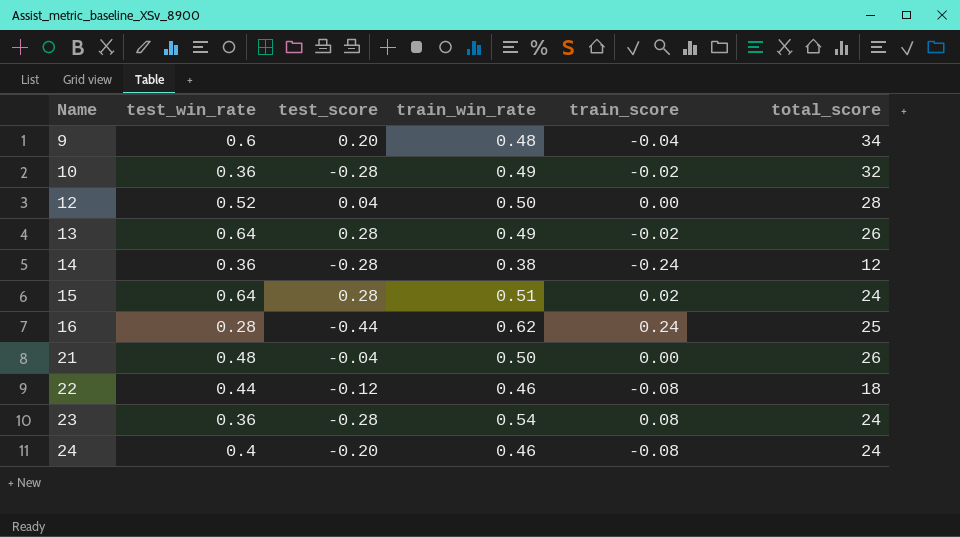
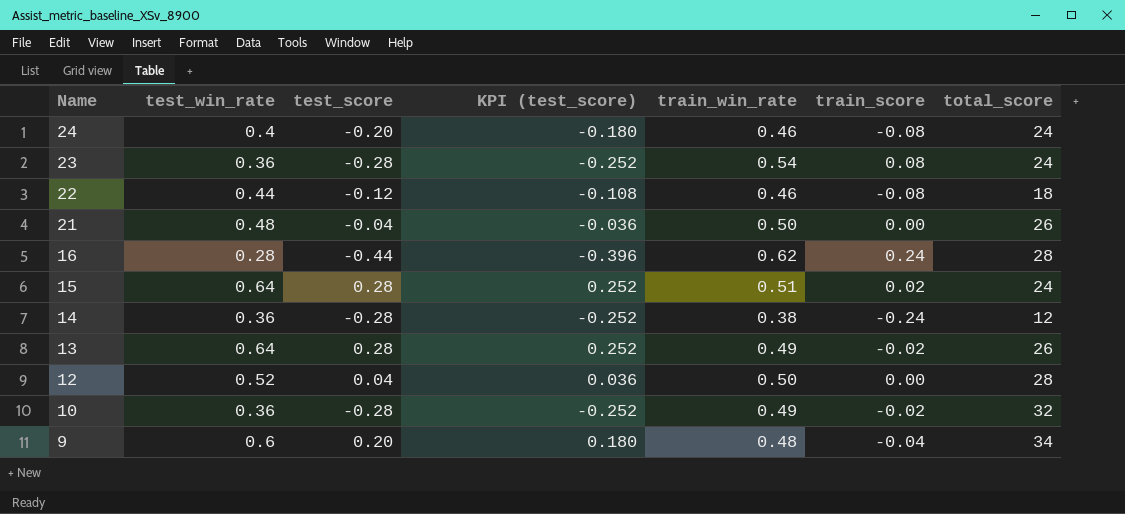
row order: Name ascending -> Name descending
column KPI (test_score) | formula: none -> [test_score] * 0.9
16 | total_score: 25 -> 28

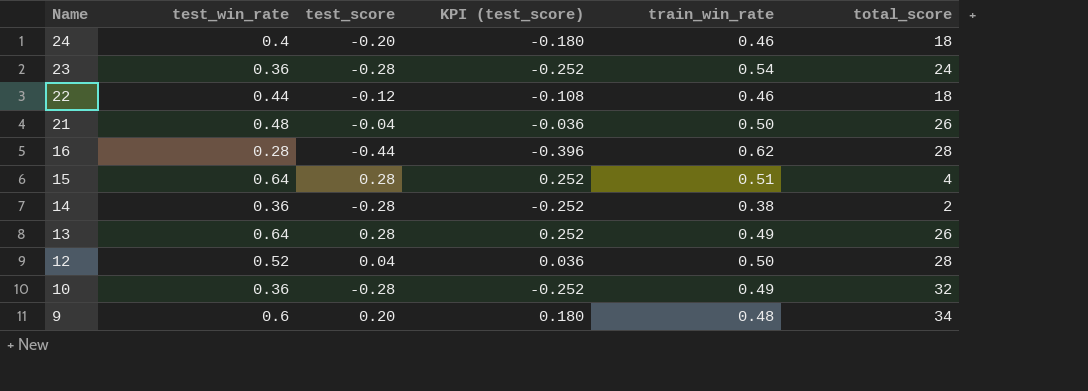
column train_score | position: 6 -> none
24 | total_score: 24 -> 18
15 | total_score: 24 -> 4
14 | total_score: 12 -> 2

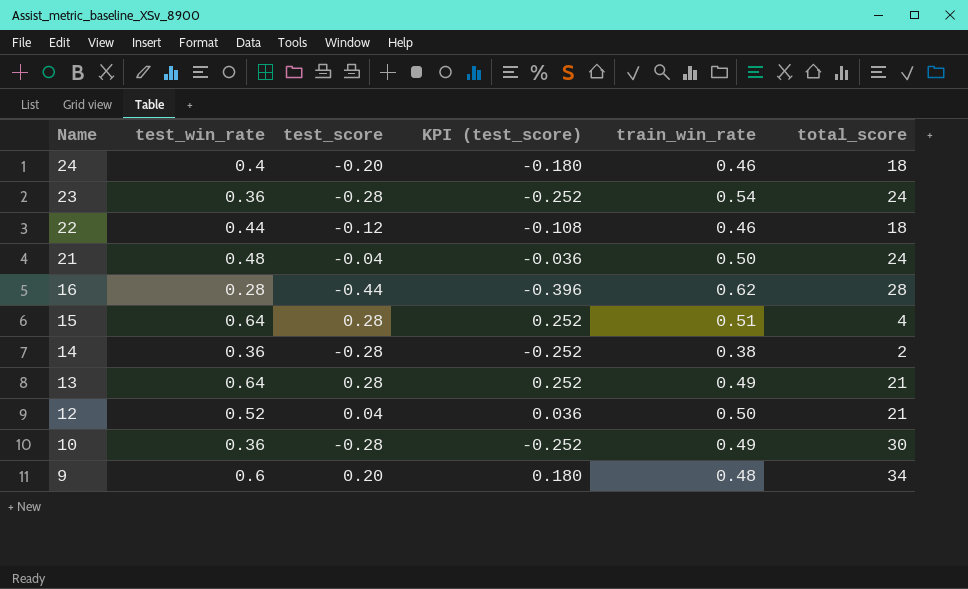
21 | total_score: 26 -> 24
13 | total_score: 26 -> 21
12 | total_score: 28 -> 21
10 | total_score: 32 -> 30

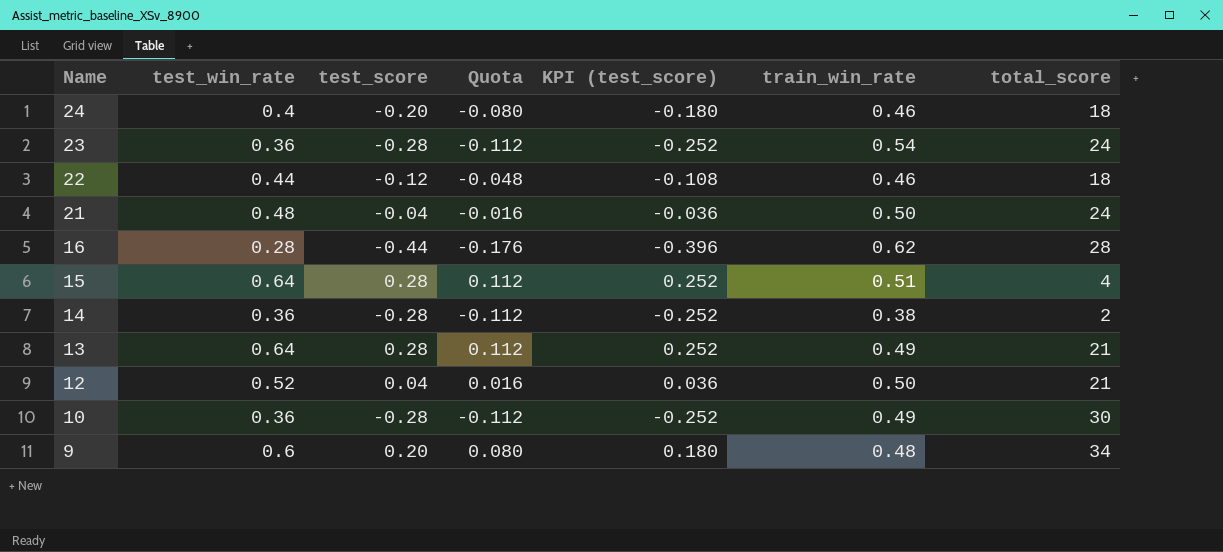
column Quota | formula: none -> [test_score] * 0.4

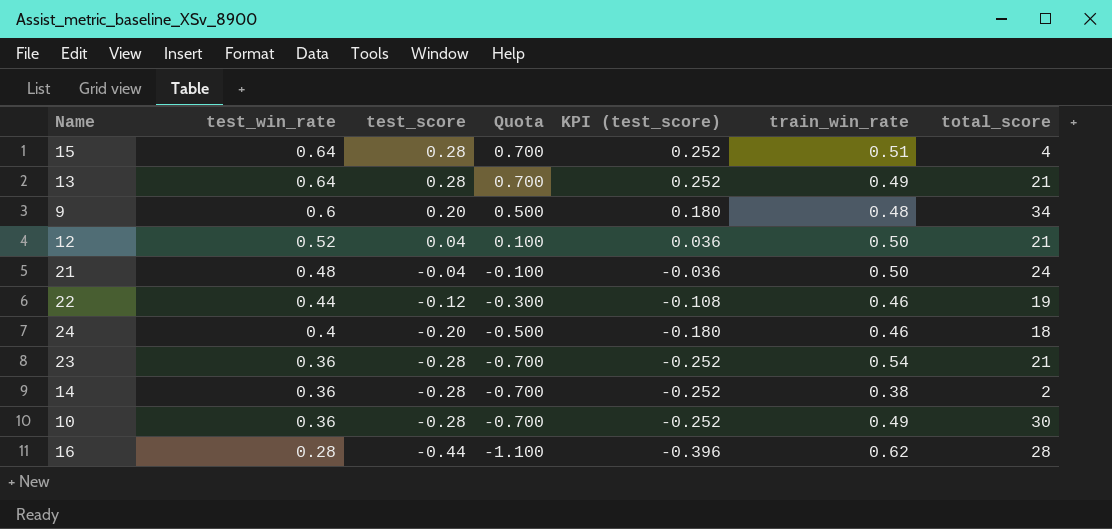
row order: Name descending -> test_win_rate descending
column Quota | formula: [test_score] * 0.4 -> [test_score] * 2.5
22 | total_score: 18 -> 19
23 | total_score: 24 -> 21

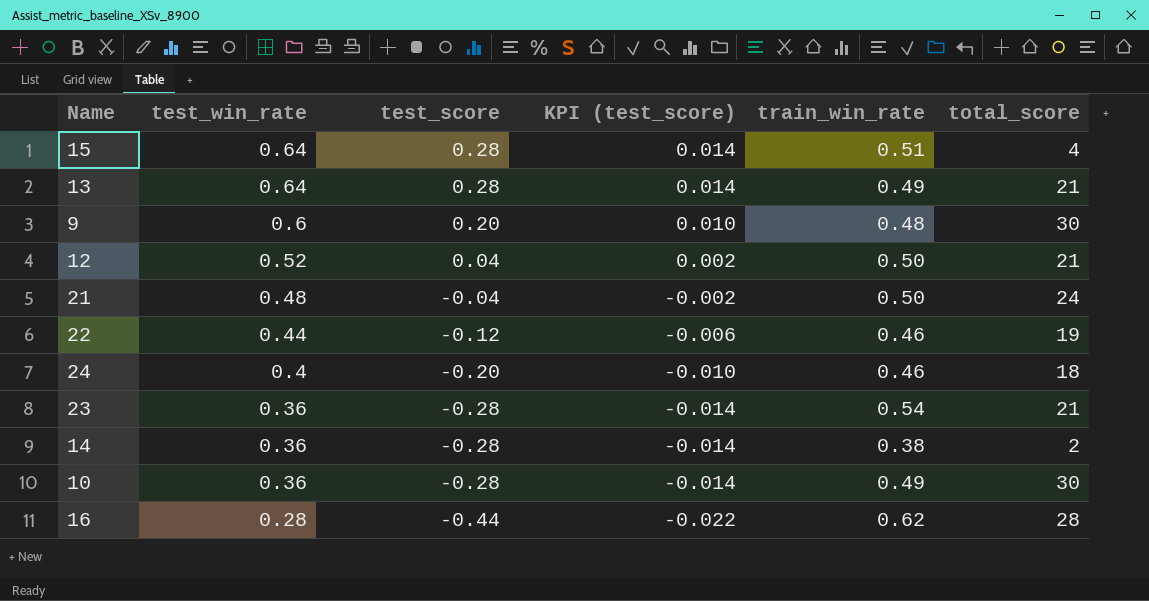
column Quota | formula: [test_score] * 2.5 -> none
column KPI (test_score) | formula: [test_score] * 0.9 -> [test_score] * 0.05
9 | total_score: 34 -> 30

